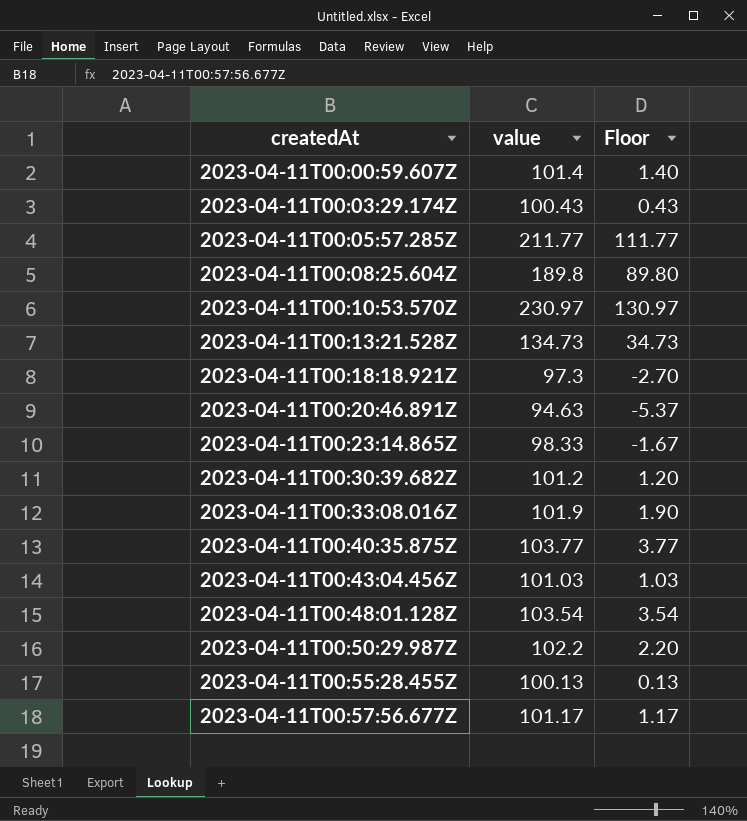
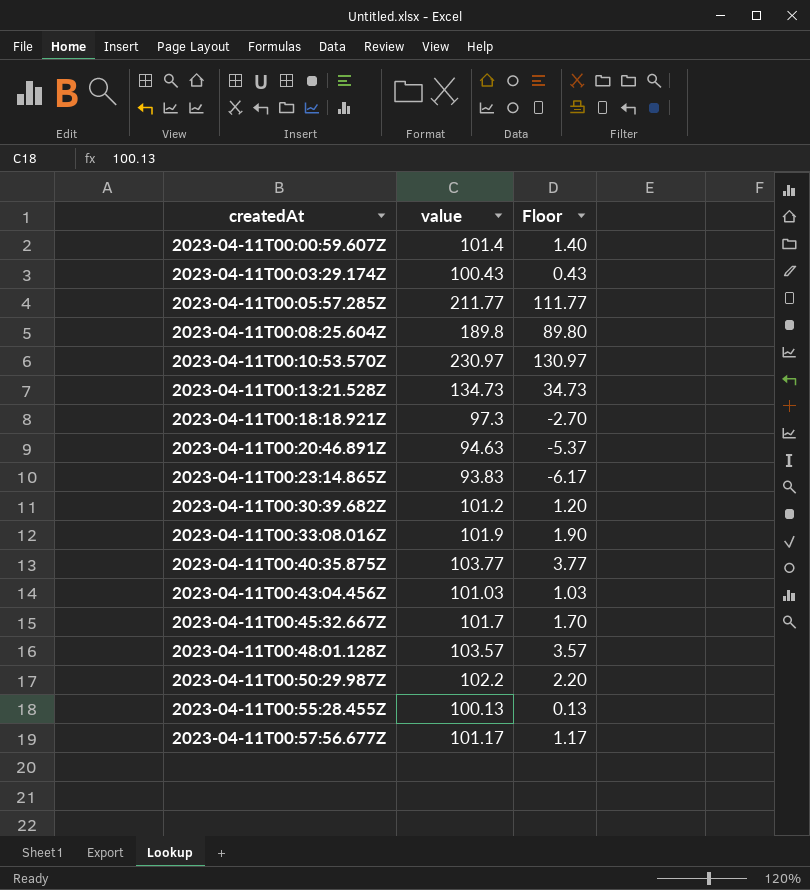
2023-04-11T00:23:14.865Z | value: 98.33 -> 93.83
2023-04-11T00:23:14.865Z | Floor: -1.67 -> -6.17
row 2023-04-11T00:45:32.667Z: none -> 101.7 | 1.70
2023-04-11T00:48:01.128Z | value: 103.54 -> 103.57
2023-04-11T00:48:01.128Z | Floor: 3.54 -> 3.57

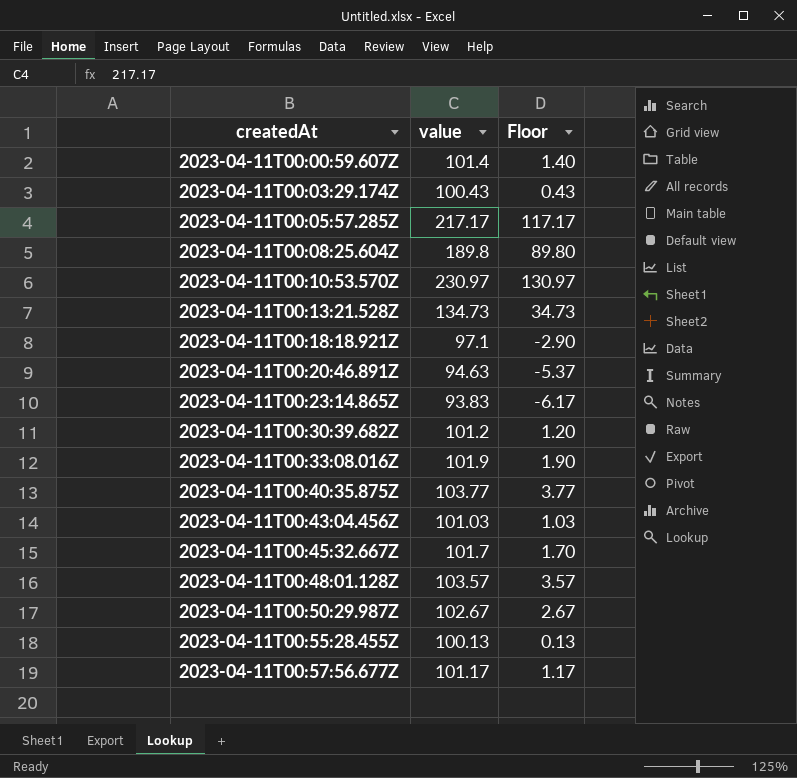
2023-04-11T00:05:57.285Z | value: 211.77 -> 217.17
2023-04-11T00:05:57.285Z | Floor: 111.77 -> 117.17
2023-04-11T00:18:18.921Z | value: 97.3 -> 97.1
2023-04-11T00:18:18.921Z | Floor: -2.70 -> -2.90
2023-04-11T00:50:29.987Z | value: 102.2 -> 102.67
2023-04-11T00:50:29.987Z | Floor: 2.20 -> 2.67

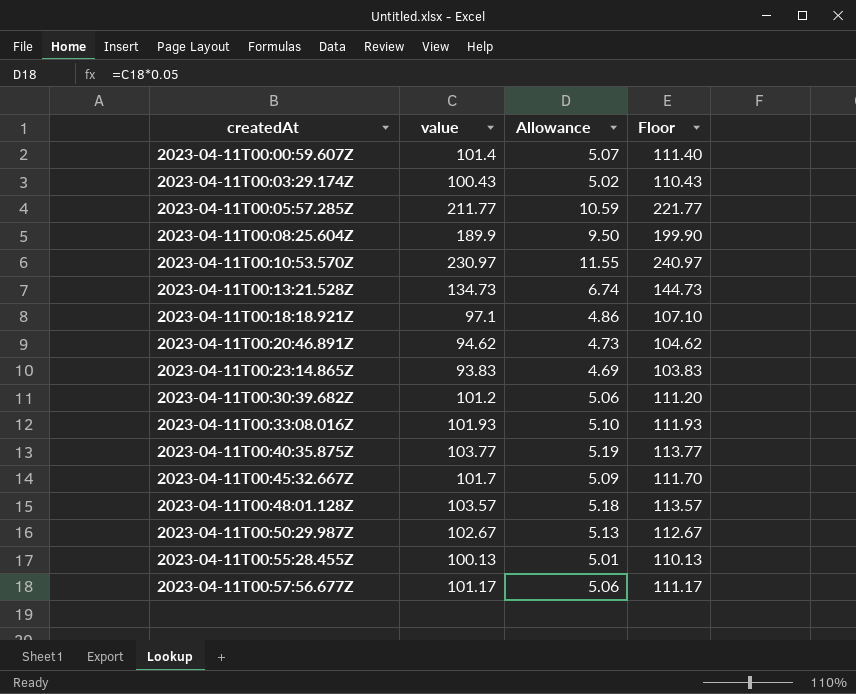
column Allowance | formula: none -> [value] * 0.05
column Floor | formula: [value] - 100 -> [value] + 10
row 2023-04-11T00:43:04.456Z: 101.03 | 1.03 -> none
2023-04-11T00:05:57.285Z | value: 217.17 -> 211.77
2023-04-11T00:08:25.604Z | value: 189.8 -> 189.9
2023-04-11T00:20:46.891Z | value: 94.63 -> 94.62
2023-04-11T00:33:08.016Z | value: 101.9 -> 101.93

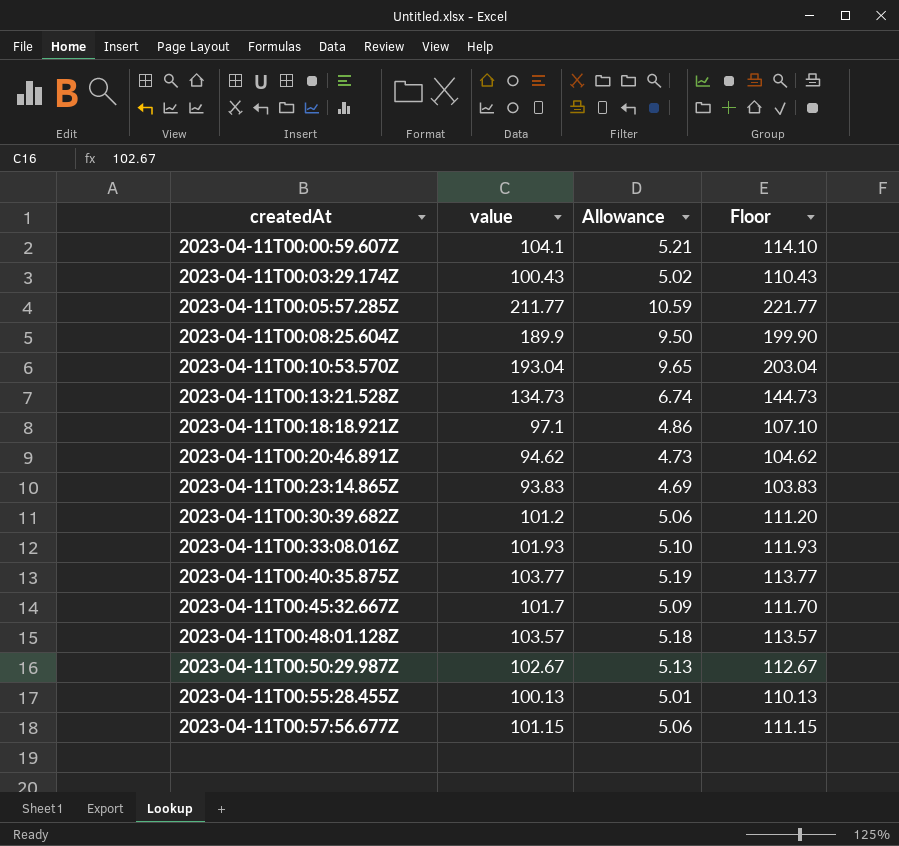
2023-04-11T00:00:59.607Z | value: 101.4 -> 104.1
2023-04-11T00:00:59.607Z | Allowance: 5.07 -> 5.21
2023-04-11T00:00:59.607Z | Floor: 111.40 -> 114.10
2023-04-11T00:10:53.570Z | value: 230.97 -> 193.04
2023-04-11T00:10:53.570Z | Allowance: 11.55 -> 9.65
2023-04-11T00:10:53.570Z | Floor: 240.97 -> 203.04
2023-04-11T00:57:56.677Z | value: 101.17 -> 101.15
2023-04-11T00:57:56.677Z | Floor: 111.17 -> 111.15

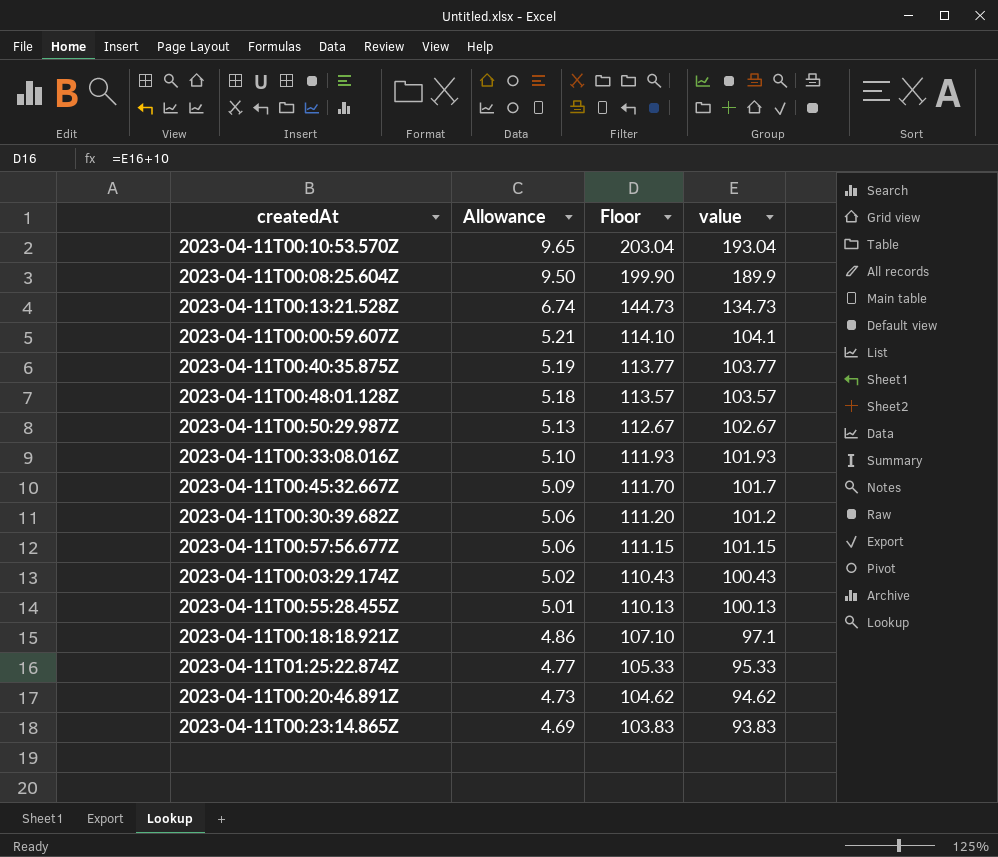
row order: createdAt ascending -> Allowance descending
column value | position: 2 -> 4
row 2023-04-11T00:05:57.285Z: 211.77 | 10.59 | 221.77 -> none
row 2023-04-11T01:25:22.874Z: none -> 4.77 | 105.33 | 95.33

